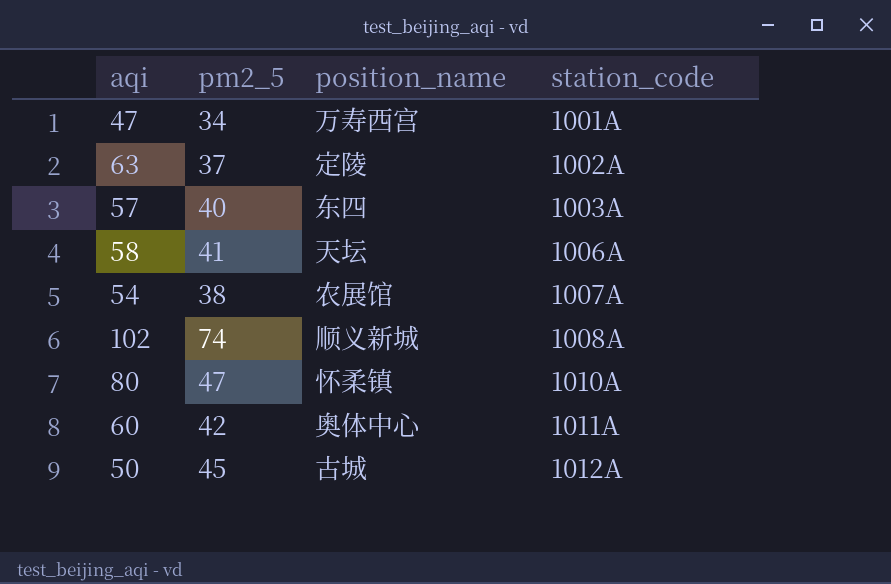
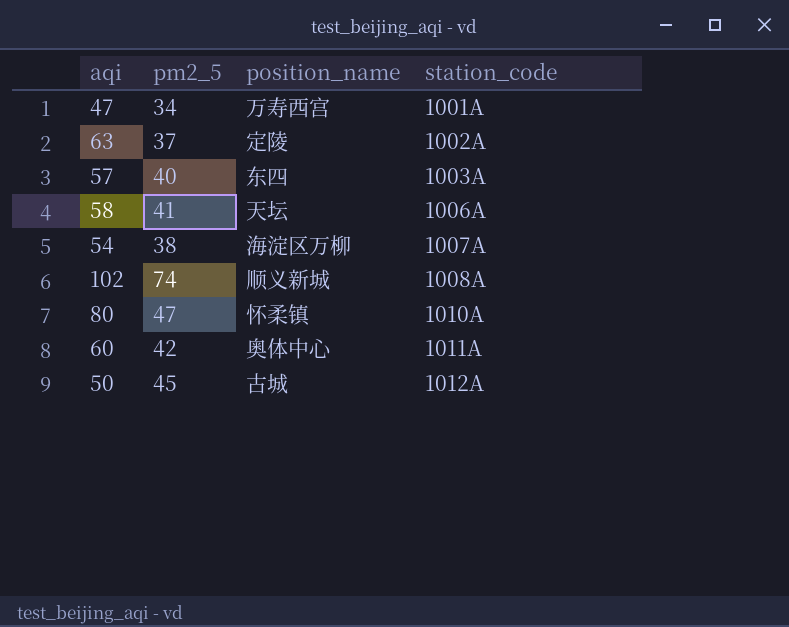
54 | position_name: 农展馆 -> 海淀区万柳

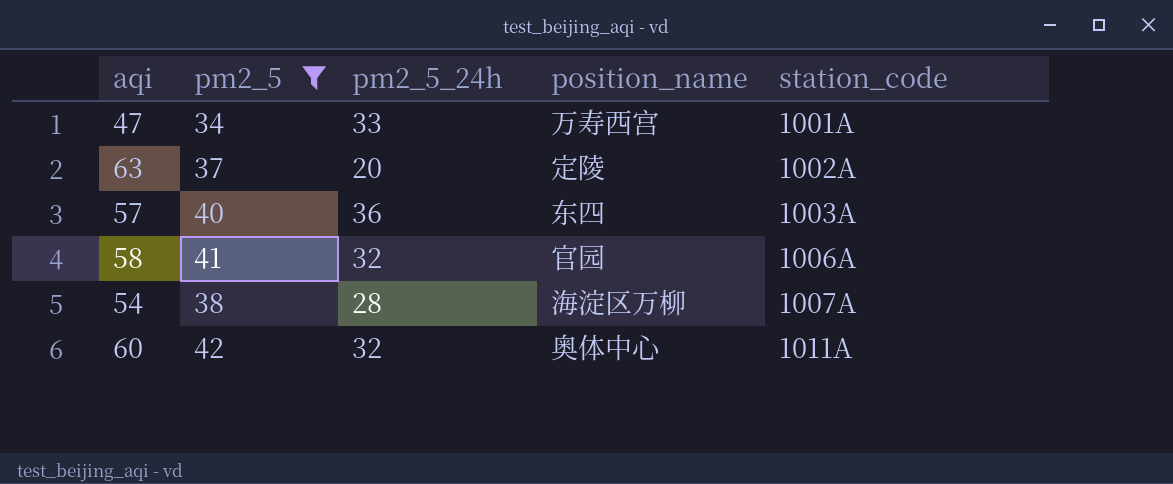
filter: none -> pm2_5 <= 42
column pm2_5_24h | position: none -> 3
58 | position_name: 天坛 -> 官园

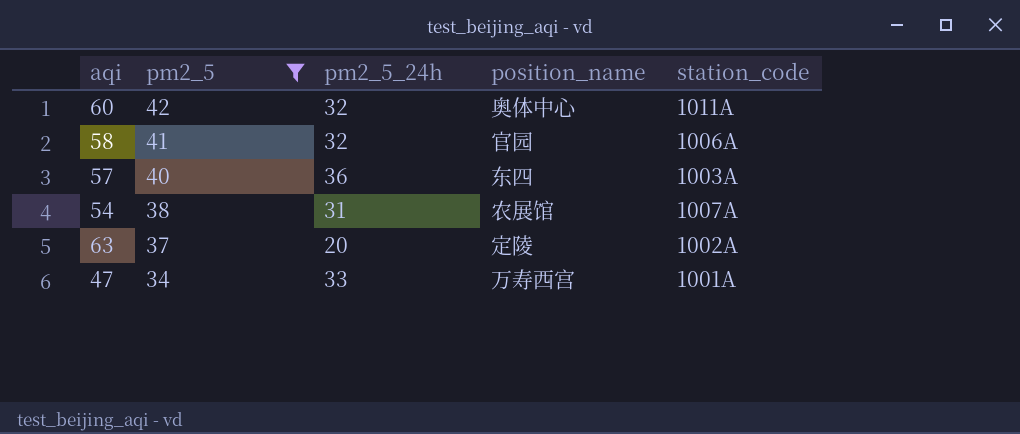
row order: station_code ascending -> pm2_5 descending
54 | pm2_5_24h: 28 -> 31
54 | position_name: 海淀区万柳 -> 农展馆

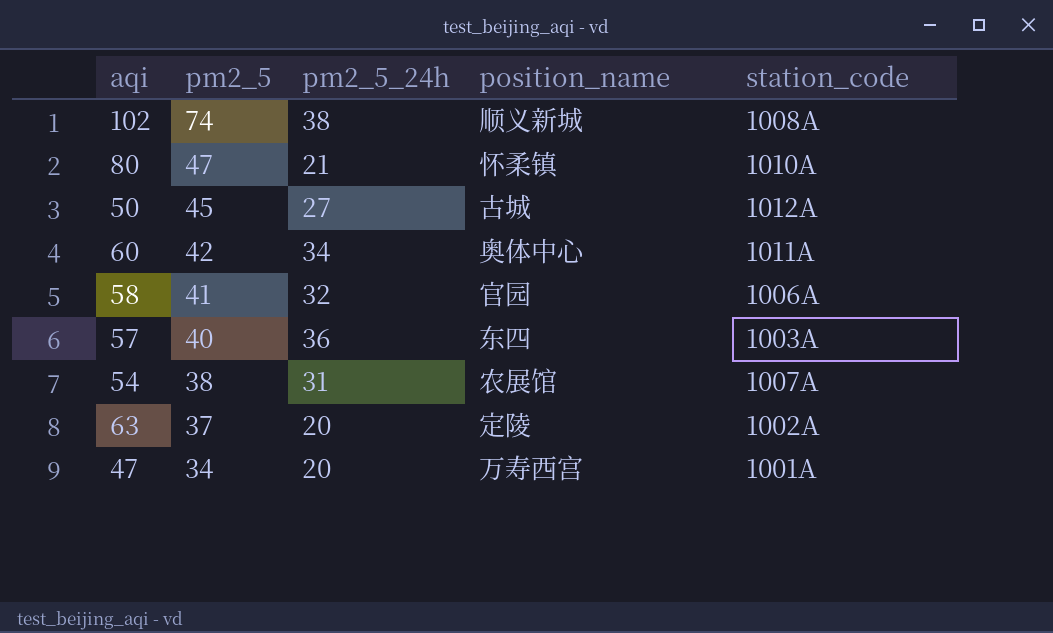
filter: pm2_5 <= 42 -> none
60 | pm2_5_24h: 32 -> 34
47 | pm2_5_24h: 33 -> 20

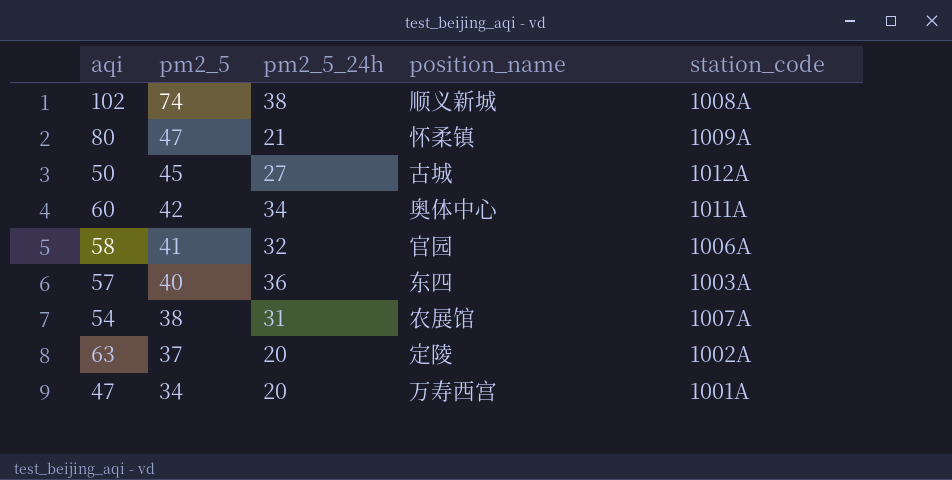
80 | station_code: 1010A -> 1009A

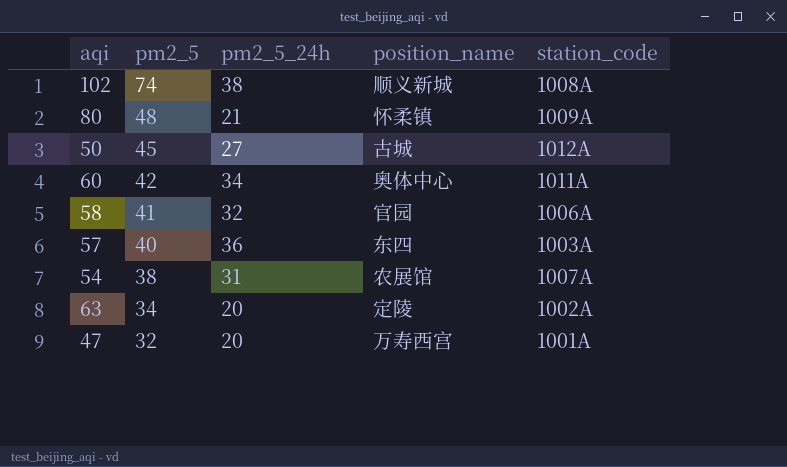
80 | pm2_5: 47 -> 48
63 | pm2_5: 37 -> 34
47 | pm2_5: 34 -> 32

